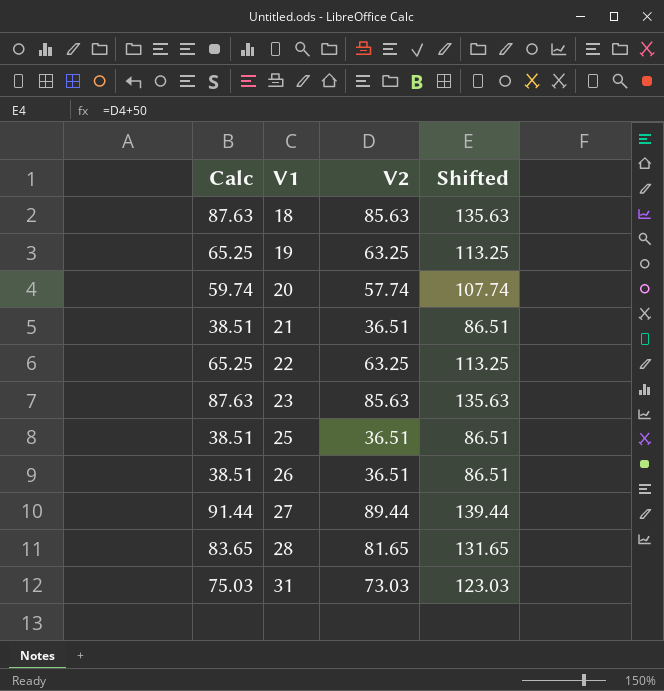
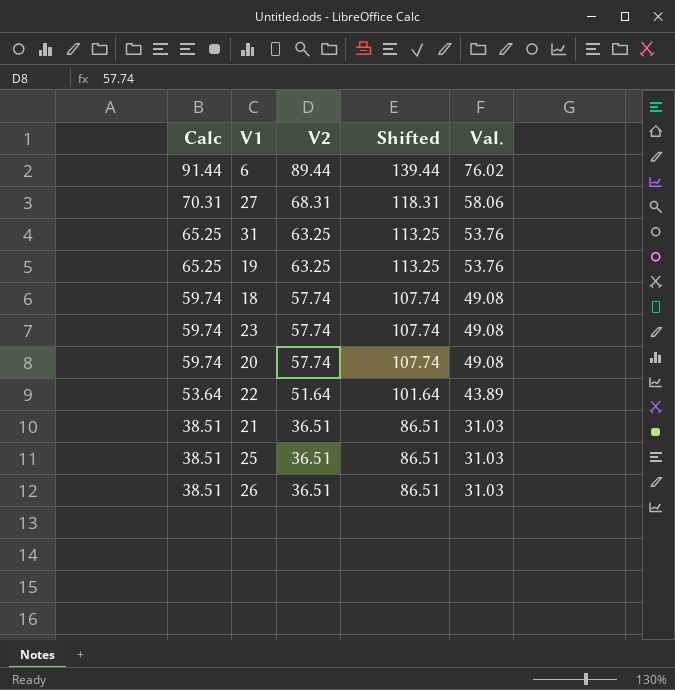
row order: V1 ascending -> Calc descending
column Val. | formula: none -> [V2] * 0.85
row 28: 83.65 | 81.65 | 131.65 -> none
row 6: none -> 91.44 | 89.44 | 139.44 | 76.02
27 | Calc: 91.44 -> 70.31
27 | V2: 89.44 -> 68.31
27 | Shifted: 139.44 -> 118.31
31 | Calc: 75.03 -> 65.25
31 | V2: 73.03 -> 63.25
31 | Shifted: 123.03 -> 113.25
18 | Calc: 87.63 -> 59.74
18 | V2: 85.63 -> 57.74
18 | Shifted: 135.63 -> 107.74
23 | Calc: 87.63 -> 59.74
23 | V2: 85.63 -> 57.74
23 | Shifted: 135.63 -> 107.74
22 | Calc: 65.25 -> 53.64
22 | V2: 63.25 -> 51.64
22 | Shifted: 113.25 -> 101.64

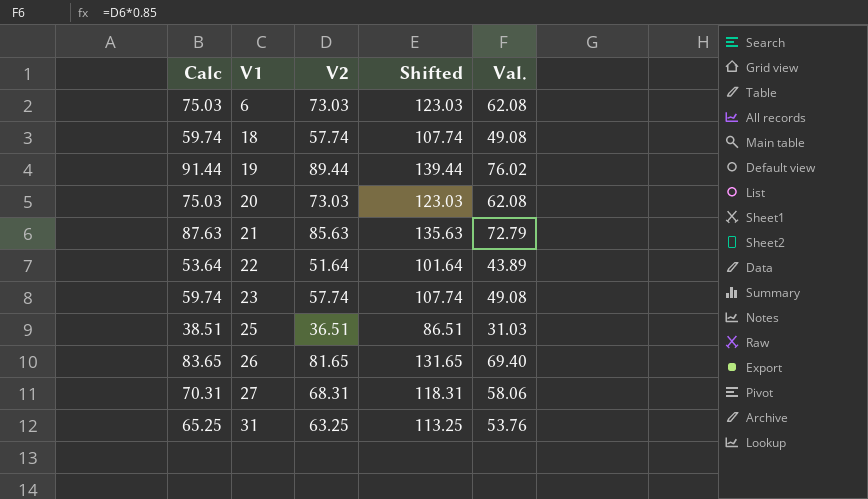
row order: Calc descending -> V1 ascending
6 | Calc: 91.44 -> 75.03
6 | V2: 89.44 -> 73.03
6 | Shifted: 139.44 -> 123.03
6 | Val.: 76.02 -> 62.08
19 | Calc: 65.25 -> 91.44
19 | V2: 63.25 -> 89.44
19 | Shifted: 113.25 -> 139.44
19 | Val.: 53.76 -> 76.02
20 | Calc: 59.74 -> 75.03
20 | V2: 57.74 -> 73.03
20 | Shifted: 107.74 -> 123.03
20 | Val.: 49.08 -> 62.08
21 | Calc: 38.51 -> 87.63
21 | V2: 36.51 -> 85.63
21 | Shifted: 86.51 -> 135.63
21 | Val.: 31.03 -> 72.79
26 | Calc: 38.51 -> 83.65
26 | V2: 36.51 -> 81.65
26 | Shifted: 86.51 -> 131.65
26 | Val.: 31.03 -> 69.40

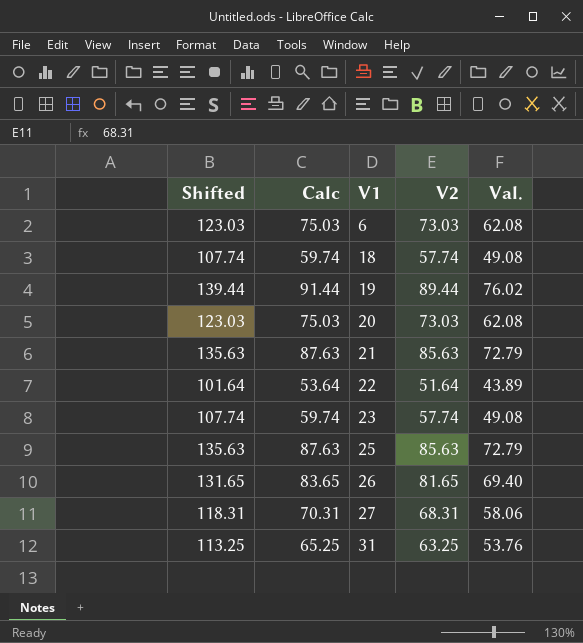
column Shifted | position: 4 -> 1
25 | Shifted: 86.51 -> 135.63
25 | Calc: 38.51 -> 87.63
25 | V2: 36.51 -> 85.63
25 | Val.: 31.03 -> 72.79

